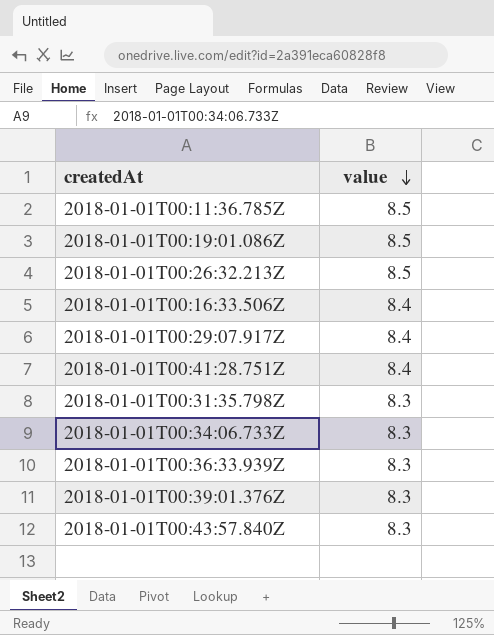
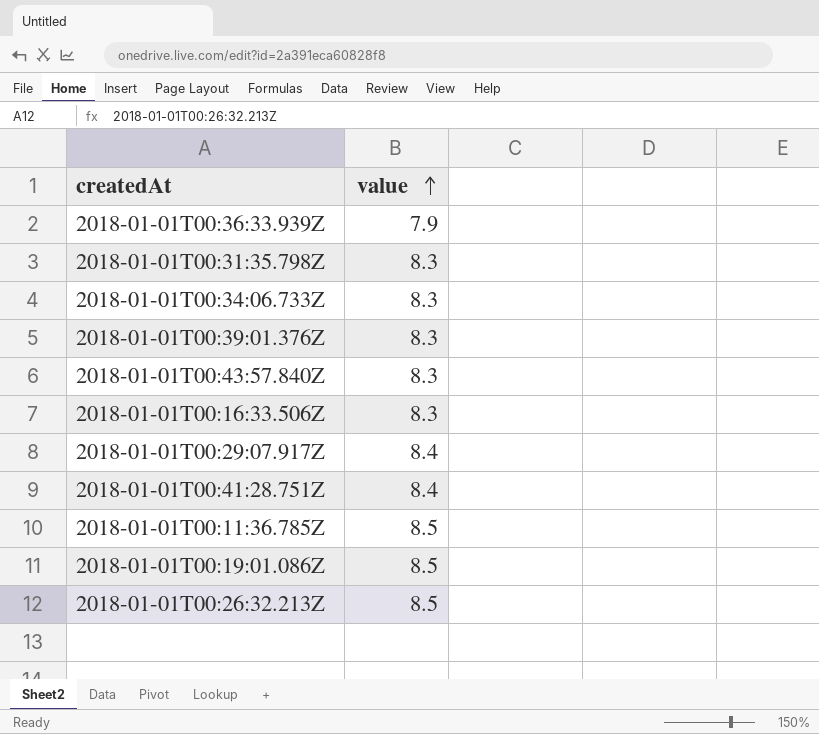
row order: value descending -> value ascending
2018-01-01T00:36:33.939Z | value: 8.3 -> 7.9
2018-01-01T00:16:33.506Z | value: 8.4 -> 8.3

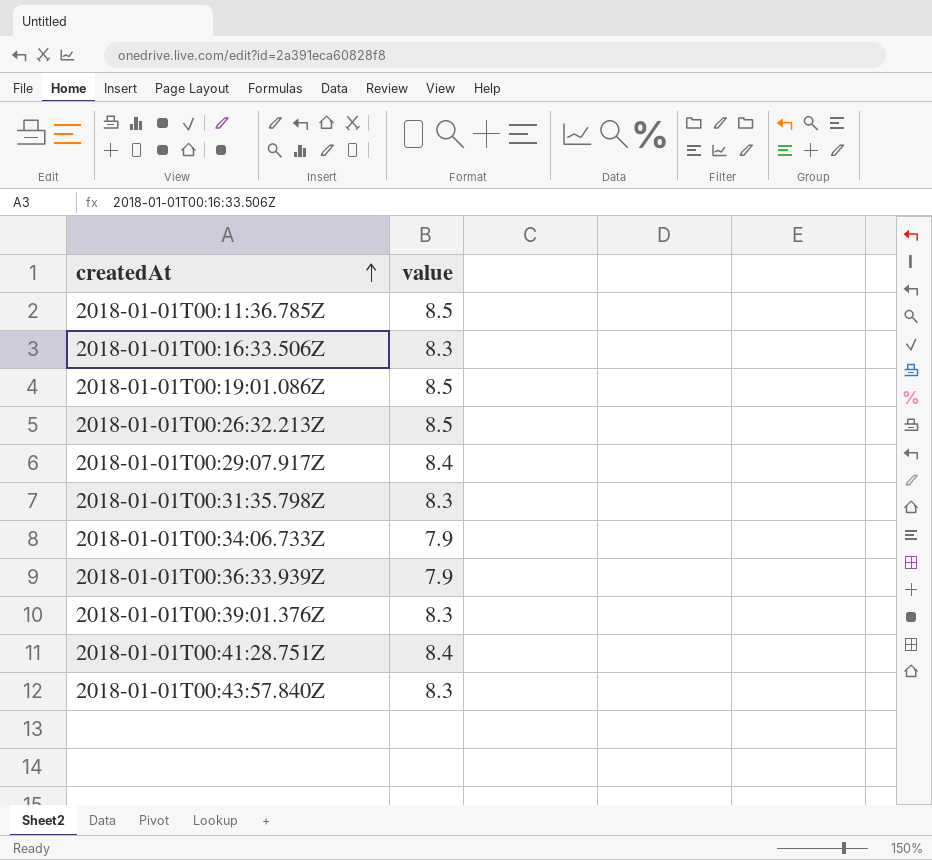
row order: value ascending -> createdAt ascending
2018-01-01T00:34:06.733Z | value: 8.3 -> 7.9

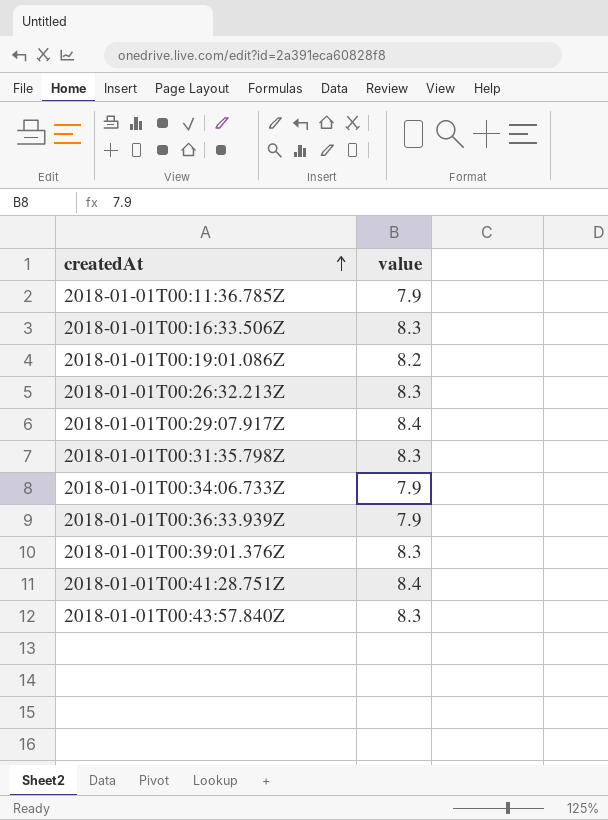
2018-01-01T00:11:36.785Z | value: 8.5 -> 7.9
2018-01-01T00:19:01.086Z | value: 8.5 -> 8.2
2018-01-01T00:26:32.213Z | value: 8.5 -> 8.3

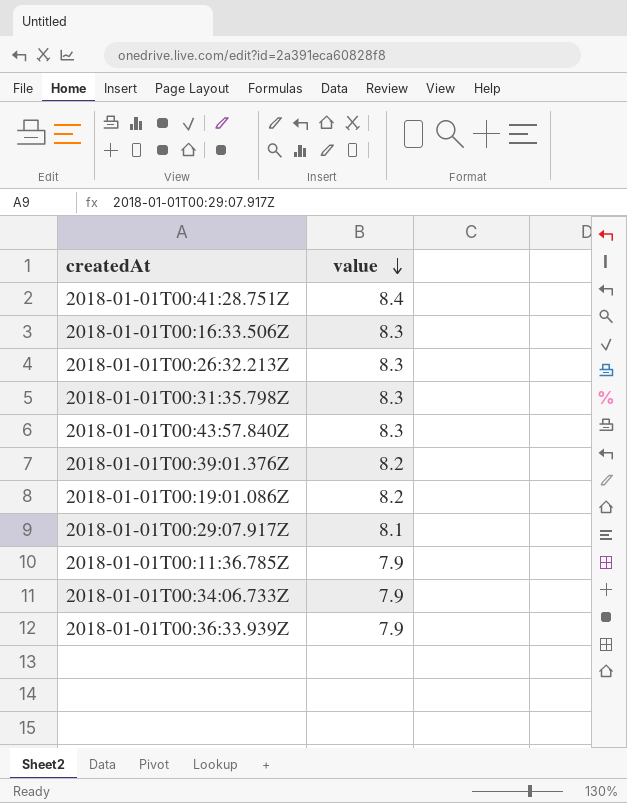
row order: createdAt ascending -> value descending
2018-01-01T00:39:01.376Z | value: 8.3 -> 8.2
2018-01-01T00:29:07.917Z | value: 8.4 -> 8.1

